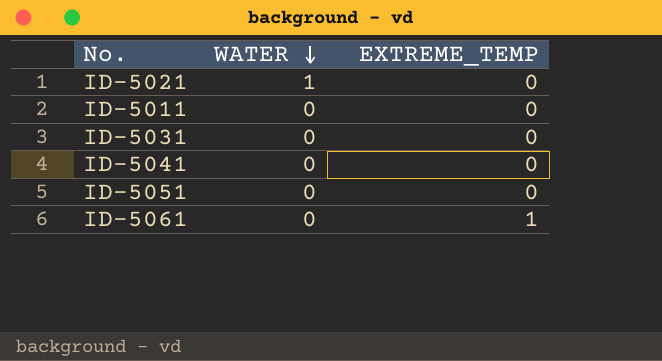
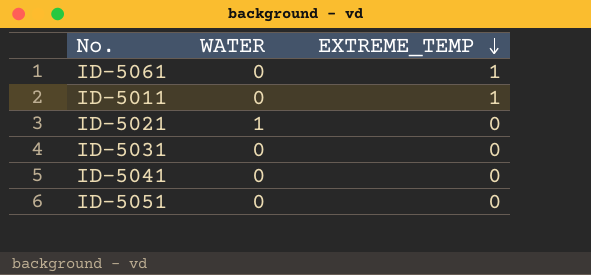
row order: WATER descending -> EXTREME_TEMP descending
ID-5011 | EXTREME_TEMP: 0 -> 1

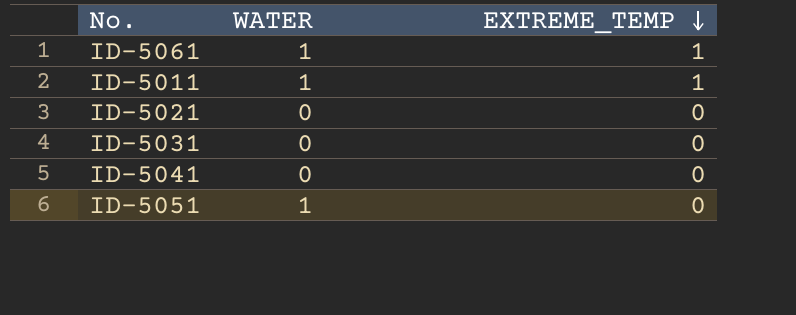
ID-5061 | WATER: 0 -> 1
ID-5011 | WATER: 0 -> 1
ID-5021 | WATER: 1 -> 0
ID-5051 | WATER: 0 -> 1

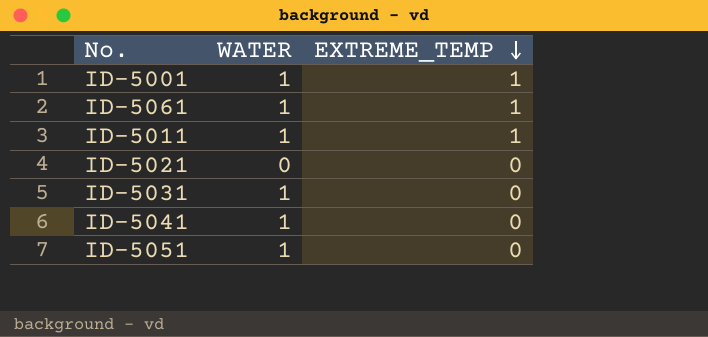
row ID-5001: none -> 1 | 1
ID-5031 | WATER: 0 -> 1
ID-5041 | WATER: 0 -> 1

